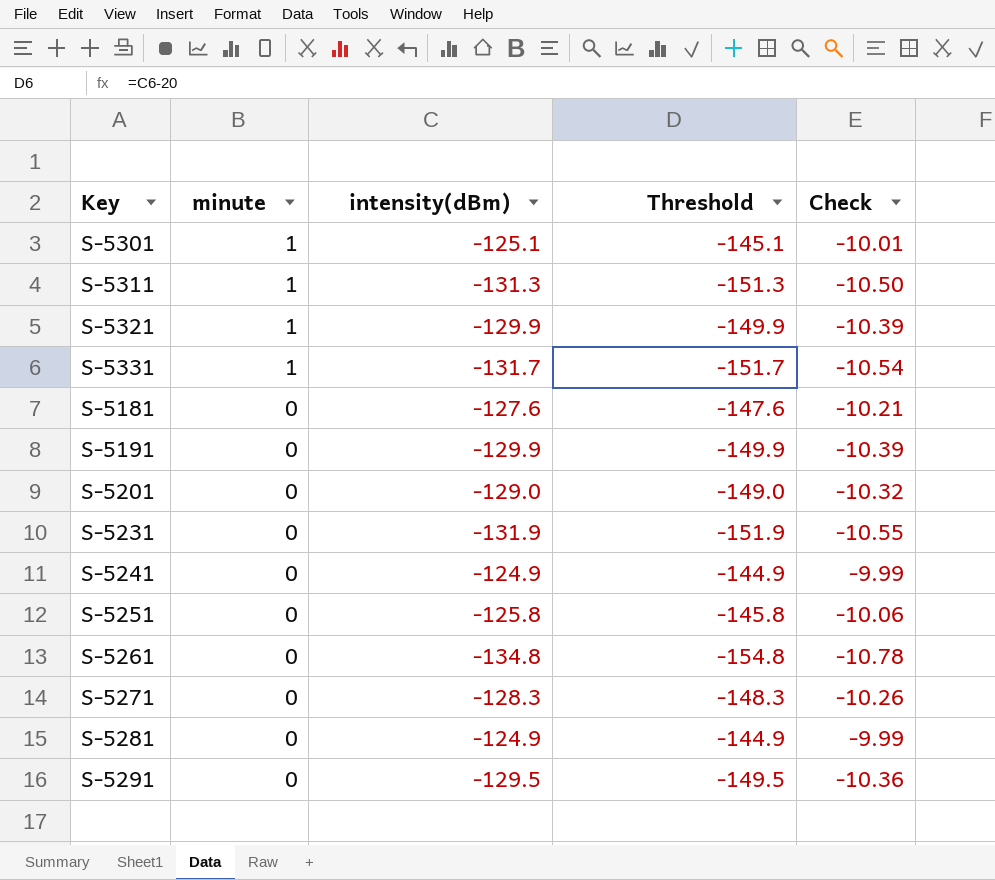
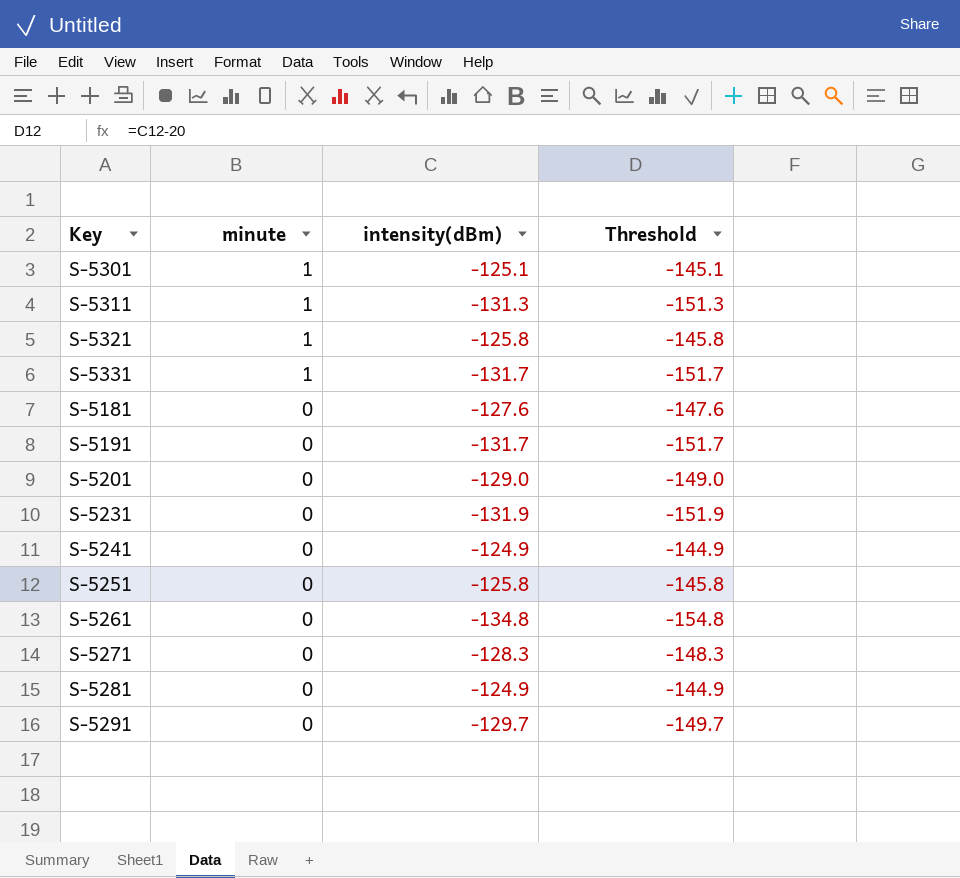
column Check | formula: [intensity(dBm)] * 0.08 -> none
S-5321 | intensity(dBm): -129.9 -> -125.8
S-5321 | Threshold: -149.9 -> -145.8
S-5191 | intensity(dBm): -129.9 -> -131.7
S-5191 | Threshold: -149.9 -> -151.7
S-5291 | intensity(dBm): -129.5 -> -129.7
S-5291 | Threshold: -149.5 -> -149.7

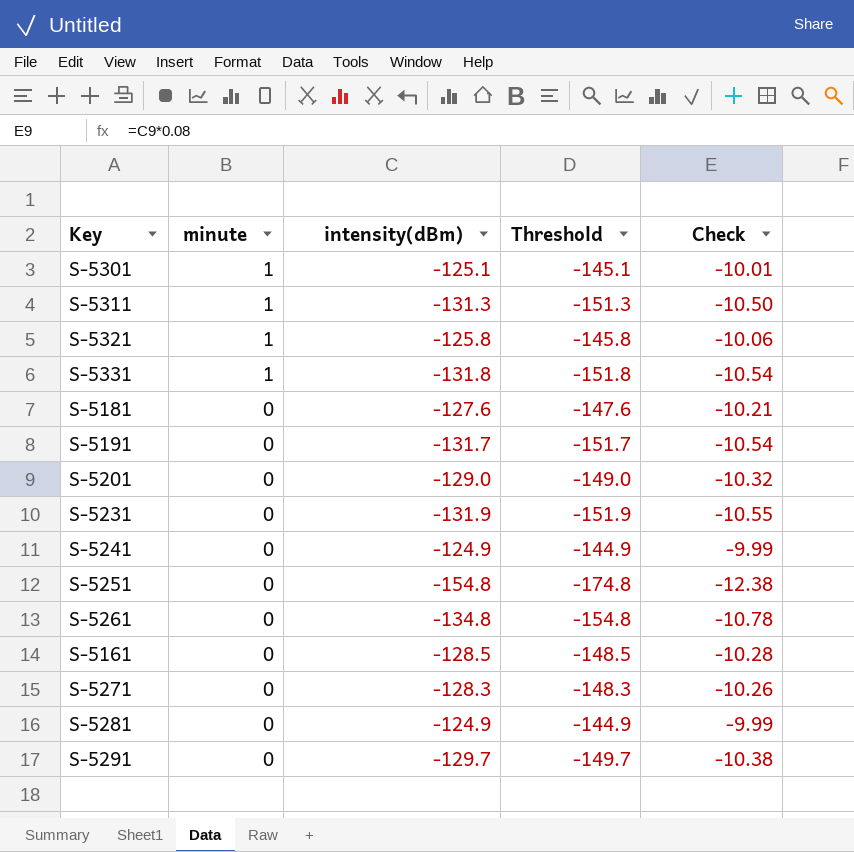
column Check | formula: none -> [intensity(dBm)] * 0.08
S-5331 | intensity(dBm): -131.7 -> -131.8
S-5331 | Threshold: -151.7 -> -151.8
S-5251 | intensity(dBm): -125.8 -> -154.8
S-5251 | Threshold: -145.8 -> -174.8
row S-5161: none -> 0 | -128.5 | -148.5 | -10.28

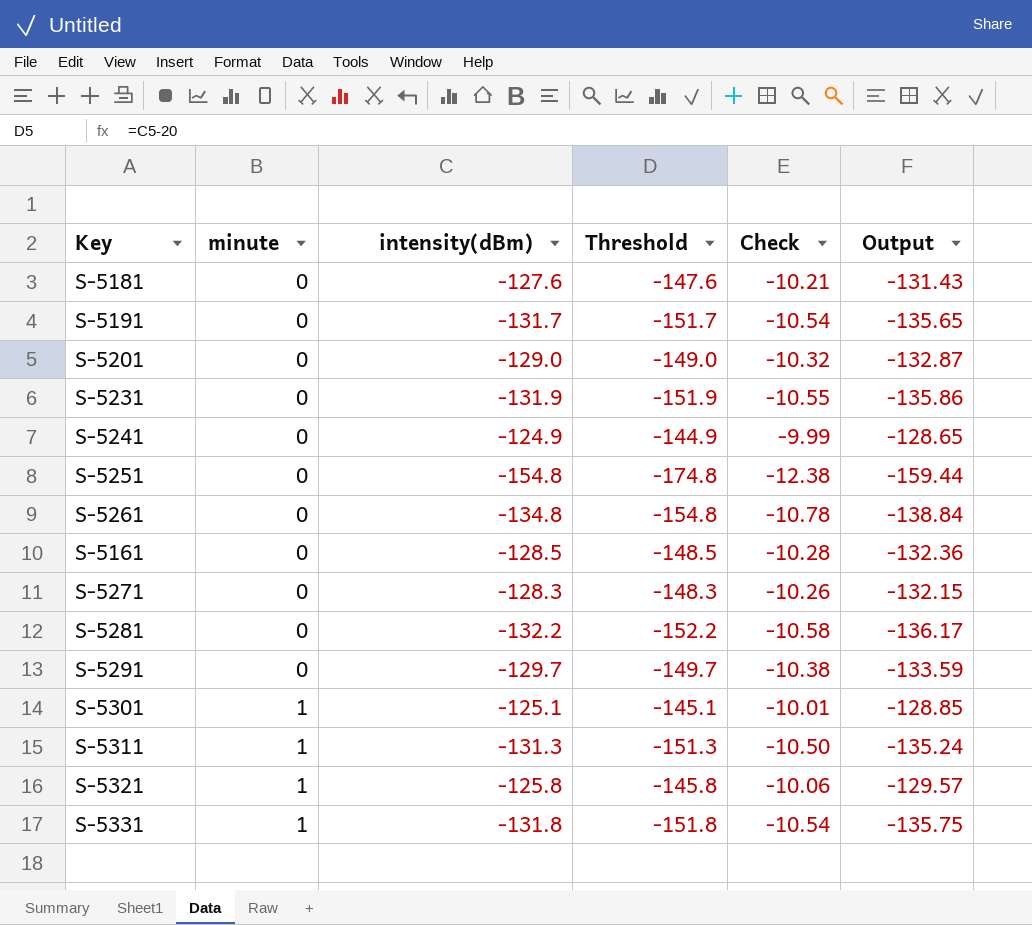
row order: minute descending -> minute ascending
column Output | formula: none -> [intensity(dBm)] * 1.03
S-5281 | intensity(dBm): -124.9 -> -132.2
S-5281 | Threshold: -144.9 -> -152.2
S-5281 | Check: -9.99 -> -10.58

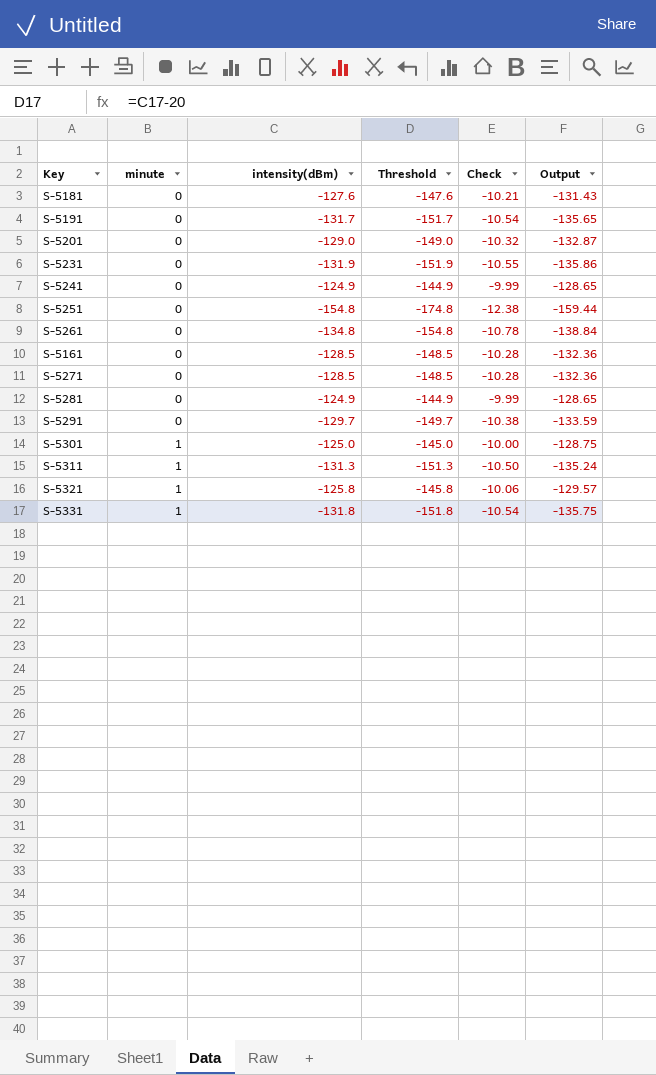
S-5271 | intensity(dBm): -128.3 -> -128.5
S-5271 | Threshold: -148.3 -> -148.5
S-5271 | Check: -10.26 -> -10.28
S-5271 | Output: -132.15 -> -132.36
S-5281 | intensity(dBm): -132.2 -> -124.9
S-5281 | Threshold: -152.2 -> -144.9
S-5281 | Check: -10.58 -> -9.99
S-5281 | Output: -136.17 -> -128.65
S-5301 | intensity(dBm): -125.1 -> -125.0
S-5301 | Threshold: -145.1 -> -145.0
S-5301 | Check: -10.01 -> -10.00
S-5301 | Output: -128.85 -> -128.75

